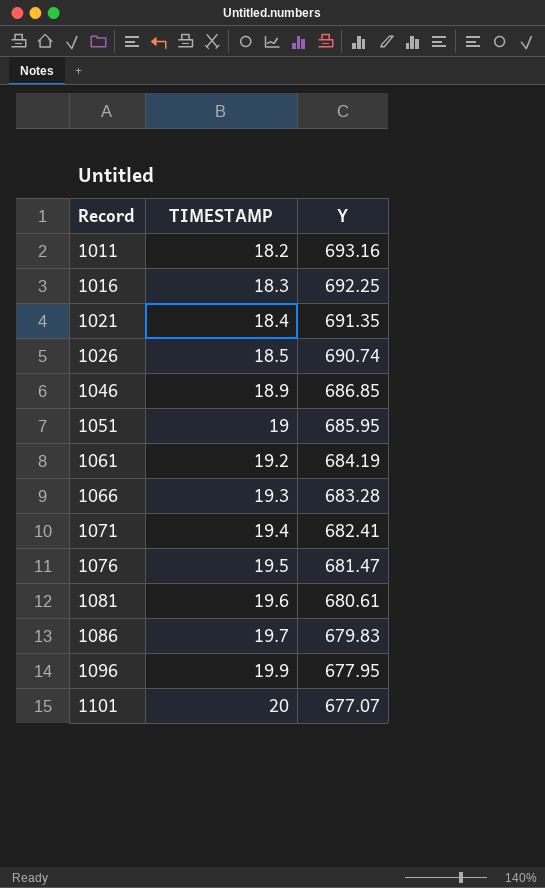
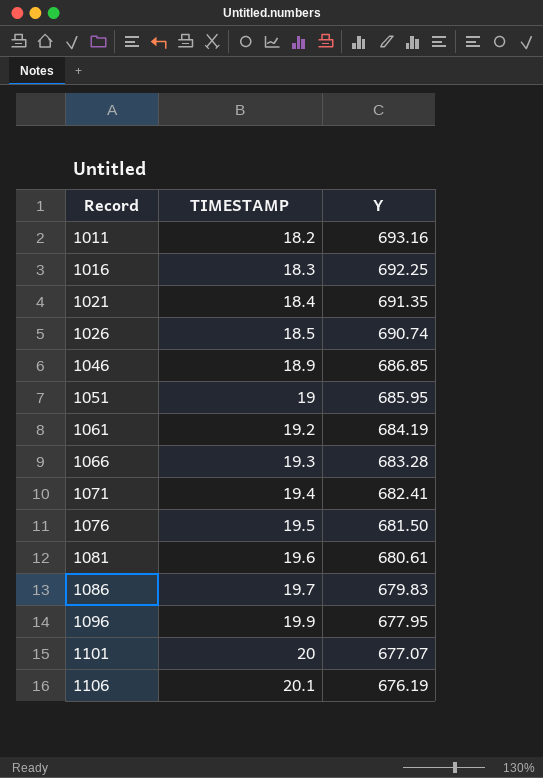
1076 | Y: 681.47 -> 681.50
row 1106: none -> 20.1 | 676.19

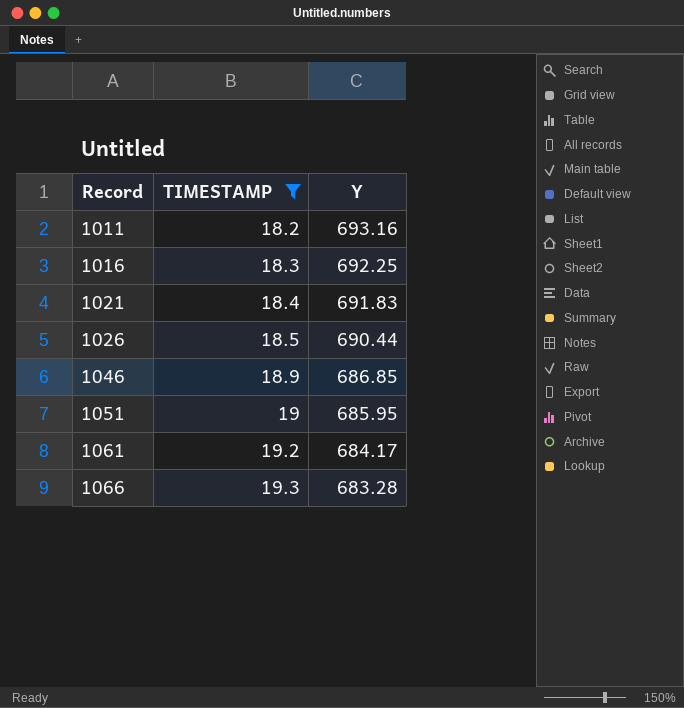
filter: none -> TIMESTAMP <= 19.3
1021 | Y: 691.35 -> 691.83
1026 | Y: 690.74 -> 690.44
1061 | Y: 684.19 -> 684.17

